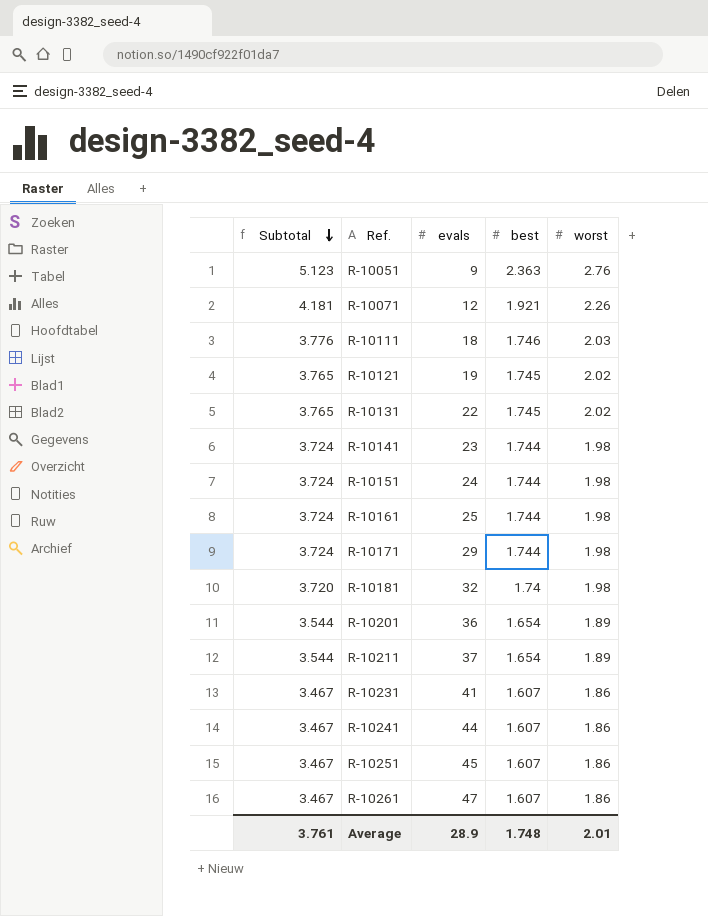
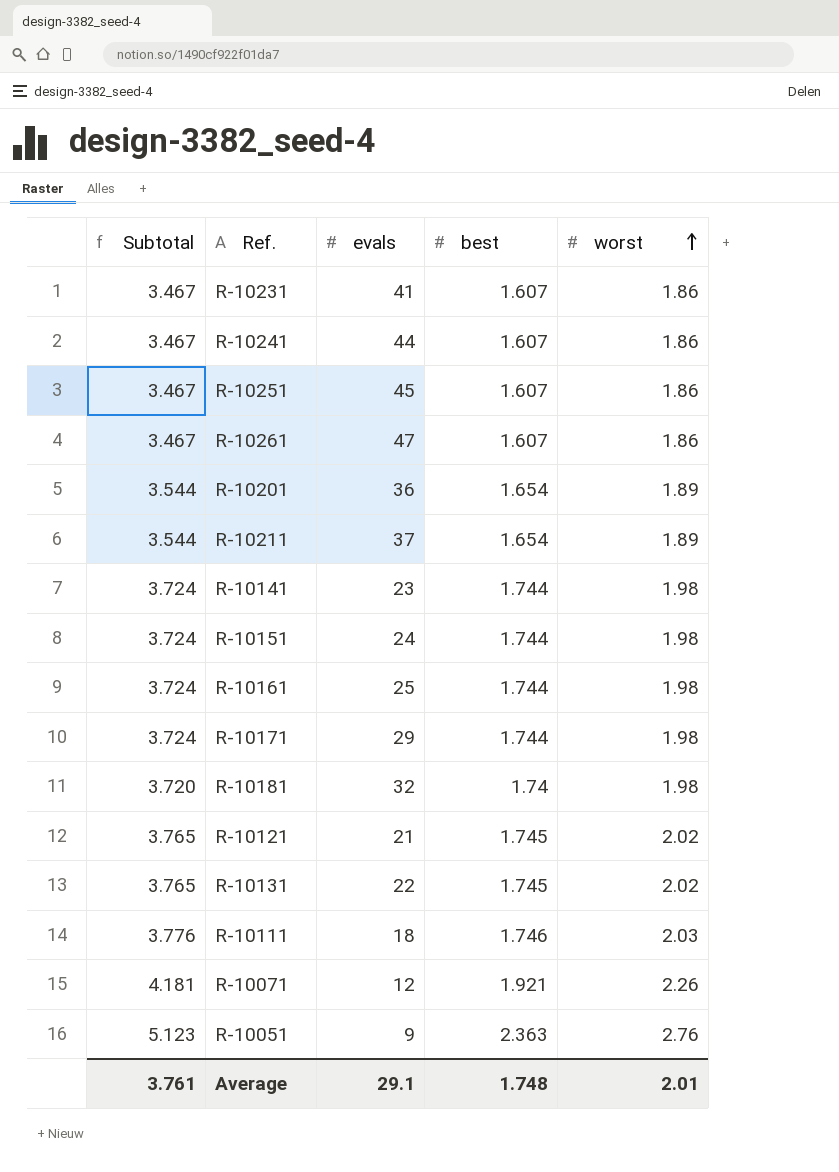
row order: Subtotal descending -> worst ascending
R-10121 | evals: 19 -> 21
Average | evals: 28.9 -> 29.1

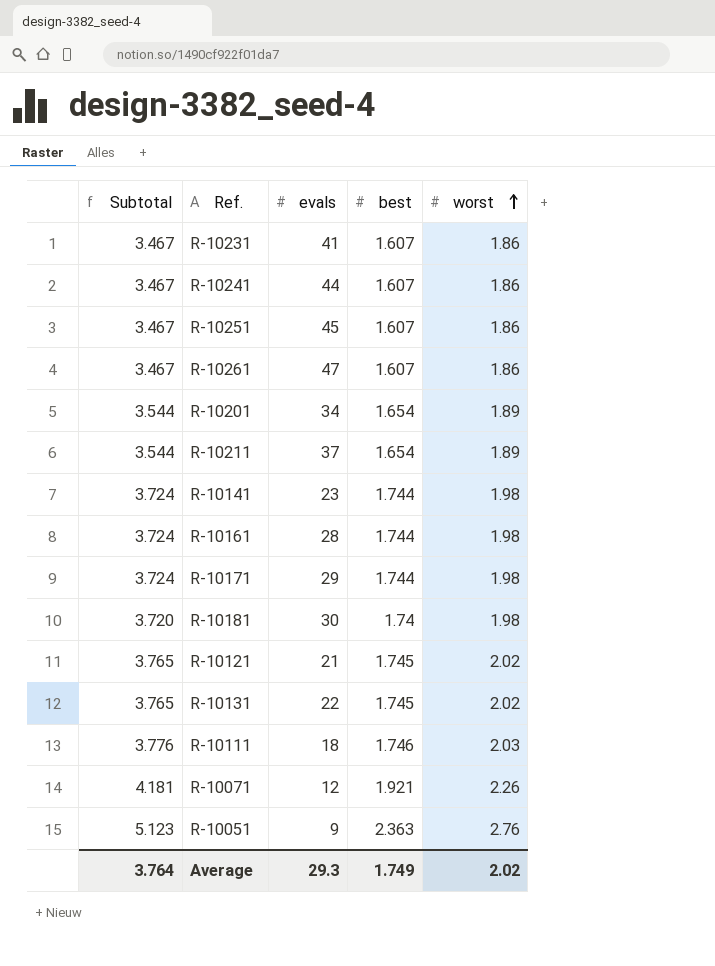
row R-10151: 3.724 | 24 | 1.744 | 1.98 -> none
R-10201 | evals: 36 -> 34
R-10161 | evals: 25 -> 28
R-10181 | evals: 32 -> 30
Average | Subtotal: 3.761 -> 3.764
Average | evals: 29.1 -> 29.3
Average | best: 1.748 -> 1.749
Average | worst: 2.01 -> 2.02

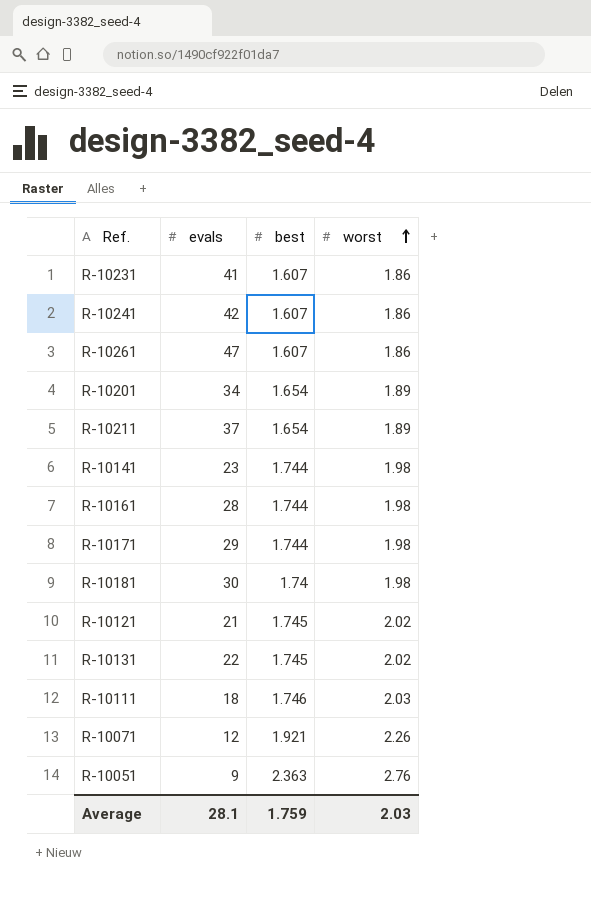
column Subtotal | formula: [best] + [worst] -> none
row R-10251: 3.467 | 45 | 1.607 | 1.86 -> none
R-10241 | evals: 44 -> 42
Average | evals: 29.3 -> 28.1
Average | best: 1.749 -> 1.759
Average | worst: 2.02 -> 2.03

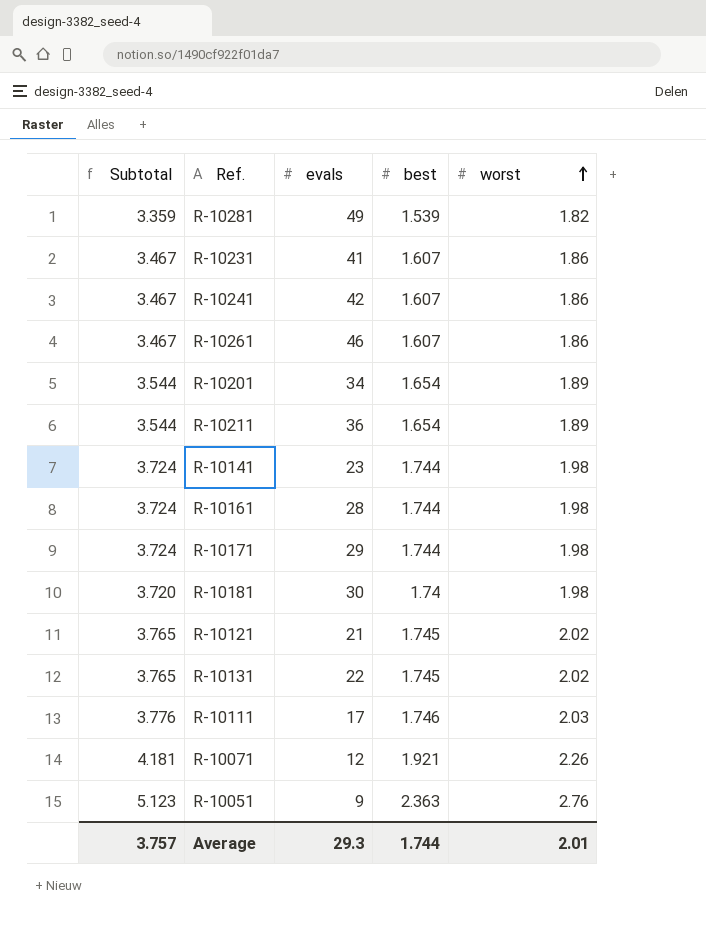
column Subtotal | formula: none -> [best] + [worst]
row R-10281: none -> 3.359 | 49 | 1.539 | 1.82
R-10261 | evals: 47 -> 46
R-10211 | evals: 37 -> 36
R-10111 | evals: 18 -> 17
Average | evals: 28.1 -> 29.3
Average | best: 1.759 -> 1.744
Average | worst: 2.03 -> 2.01

